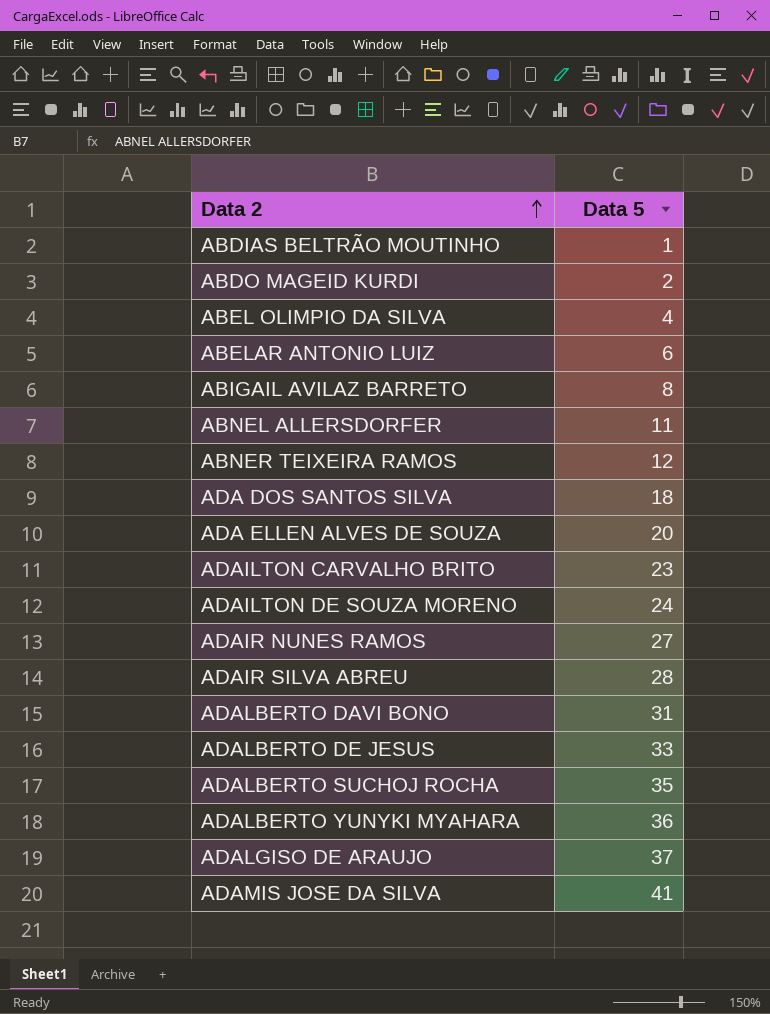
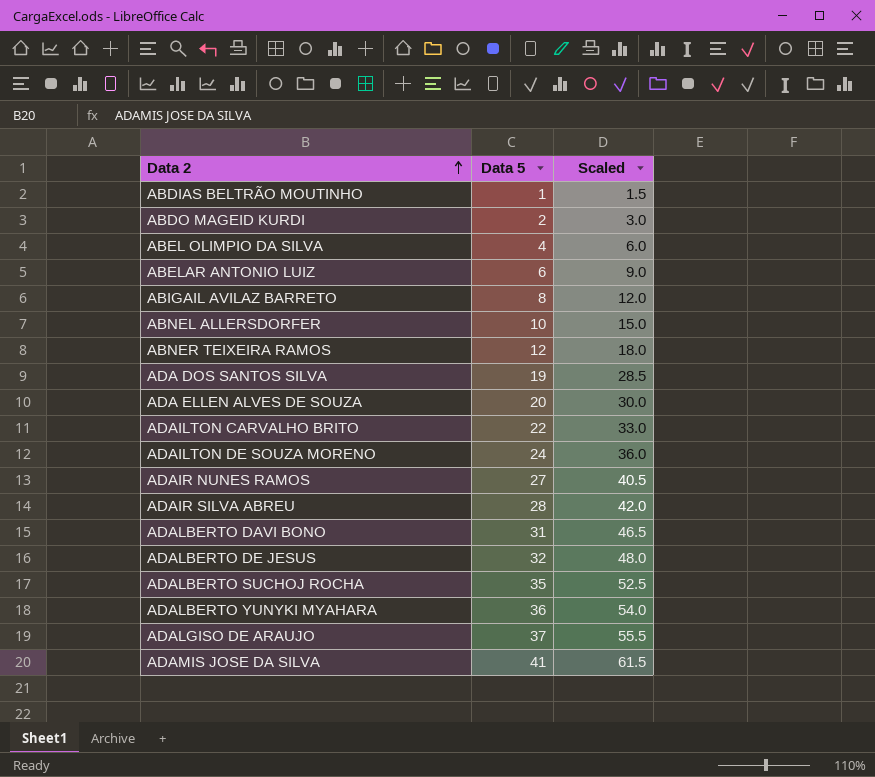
column Scaled | formula: none -> [Data 5] * 1.5
ABNEL ALLERSDORFER | Data 5: 11 -> 10
ADA DOS SANTOS SILVA | Data 5: 18 -> 19
ADAILTON CARVALHO BRITO | Data 5: 23 -> 22
ADALBERTO DE JESUS | Data 5: 33 -> 32

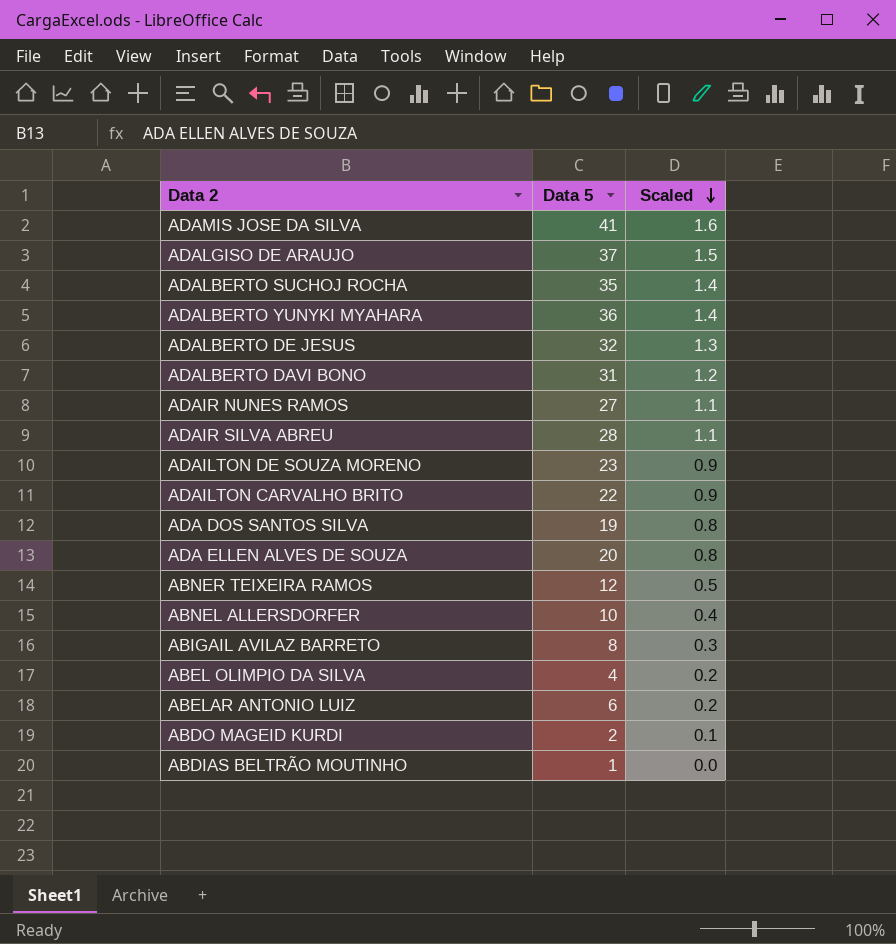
row order: Data 2 ascending -> Scaled descending
column Scaled | formula: [Data 5] * 1.5 -> [Data 5] * 0.04
ADAILTON DE SOUZA MORENO | Data 5: 24 -> 23

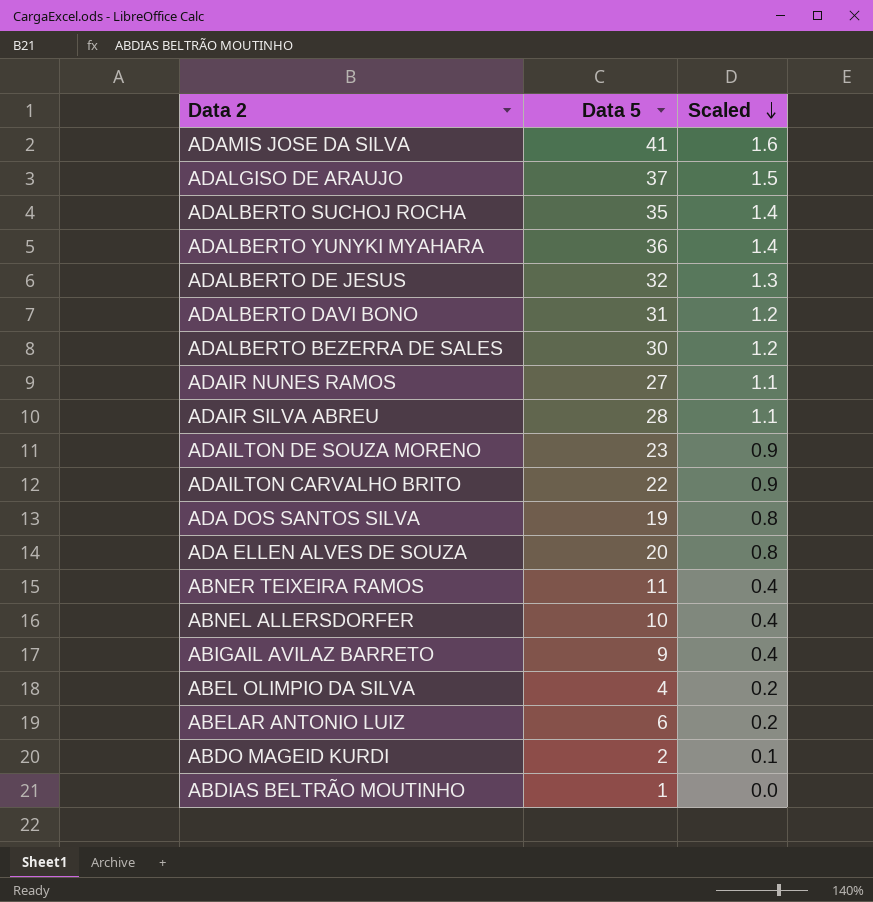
row ADALBERTO BEZERRA DE SALES: none -> 30 | 1.2
ABNER TEIXEIRA RAMOS | Data 5: 12 -> 11
ABNER TEIXEIRA RAMOS | Scaled: 0.5 -> 0.4
ABIGAIL AVILAZ BARRETO | Data 5: 8 -> 9
ABIGAIL AVILAZ BARRETO | Scaled: 0.3 -> 0.4

